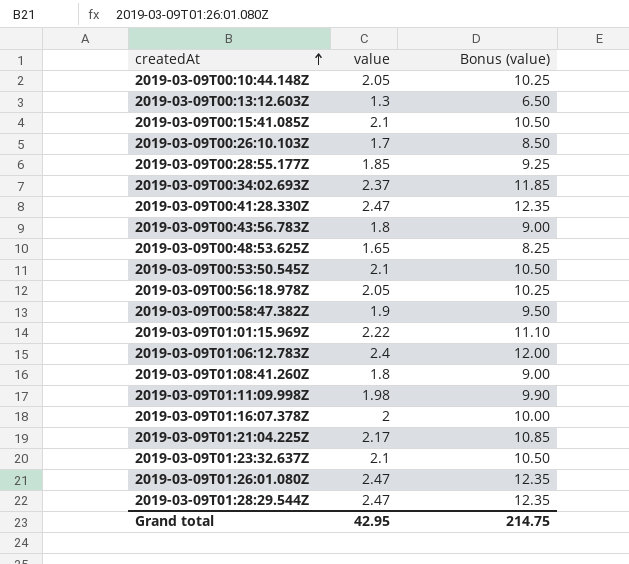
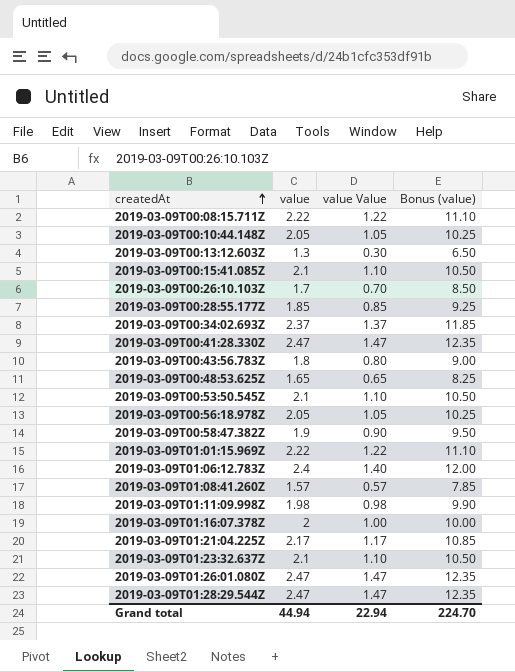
column value Value | formula: none -> [value] - 1
row 2019-03-09T00:08:15.711Z: none -> 2.22 | 1.22 | 11.10
2019-03-09T01:08:41.260Z | value: 1.8 -> 1.57
2019-03-09T01:08:41.260Z | Bonus (value): 9.00 -> 7.85
Grand total | value: 42.95 -> 44.94
Grand total | Bonus (value): 214.75 -> 224.70

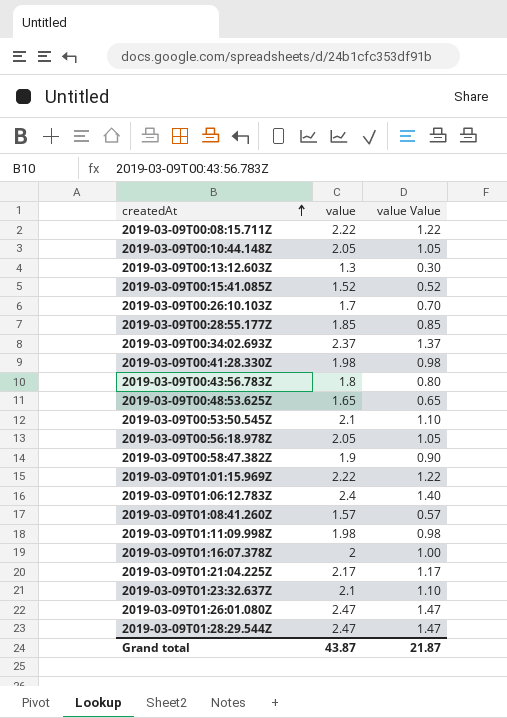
column Bonus (value) | formula: [value] * 5 -> none
2019-03-09T00:15:41.085Z | value: 2.1 -> 1.52
2019-03-09T00:15:41.085Z | value Value: 1.10 -> 0.52
2019-03-09T00:41:28.330Z | value: 2.47 -> 1.98
2019-03-09T00:41:28.330Z | value Value: 1.47 -> 0.98
Grand total | value: 44.94 -> 43.87
Grand total | value Value: 22.94 -> 21.87

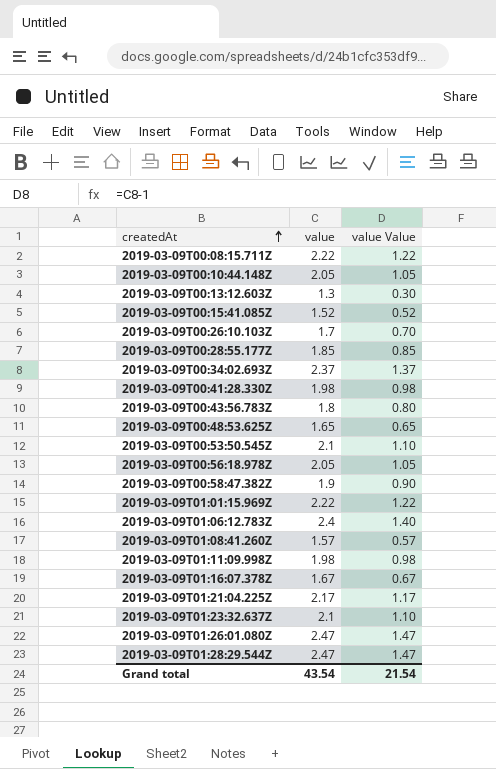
2019-03-09T01:16:07.378Z | value: 2 -> 1.67
2019-03-09T01:16:07.378Z | value Value: 1.00 -> 0.67
Grand total | value: 43.87 -> 43.54
Grand total | value Value: 21.87 -> 21.54

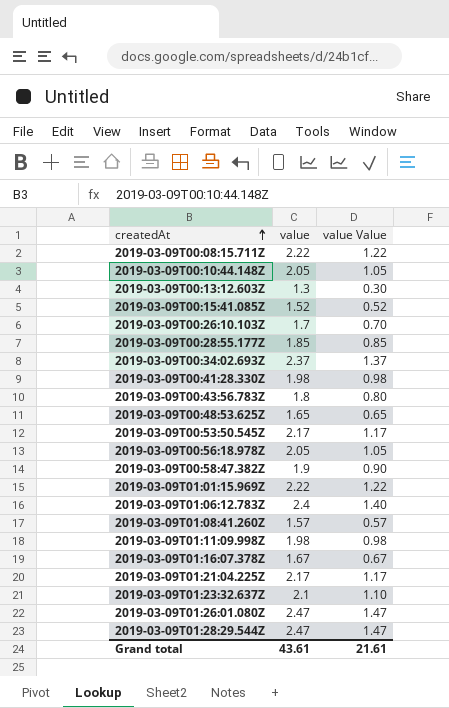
2019-03-09T00:53:50.545Z | value: 2.1 -> 2.17
2019-03-09T00:53:50.545Z | value Value: 1.10 -> 1.17
Grand total | value: 43.54 -> 43.61
Grand total | value Value: 21.54 -> 21.61

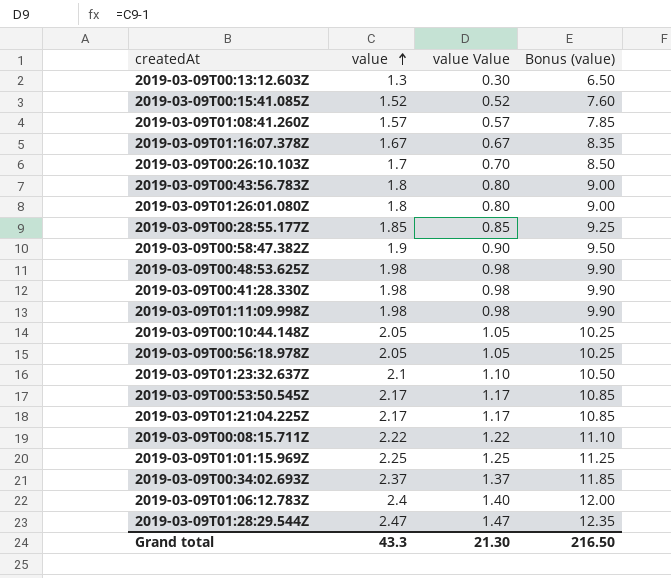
row order: createdAt ascending -> value ascending
column Bonus (value) | formula: none -> [value] * 5
2019-03-09T01:26:01.080Z | value: 2.47 -> 1.8
2019-03-09T01:26:01.080Z | value Value: 1.47 -> 0.80
2019-03-09T00:48:53.625Z | value: 1.65 -> 1.98
2019-03-09T00:48:53.625Z | value Value: 0.65 -> 0.98
2019-03-09T01:01:15.969Z | value: 2.22 -> 2.25
2019-03-09T01:01:15.969Z | value Value: 1.22 -> 1.25
Grand total | value: 43.61 -> 43.3
Grand total | value Value: 21.61 -> 21.30

